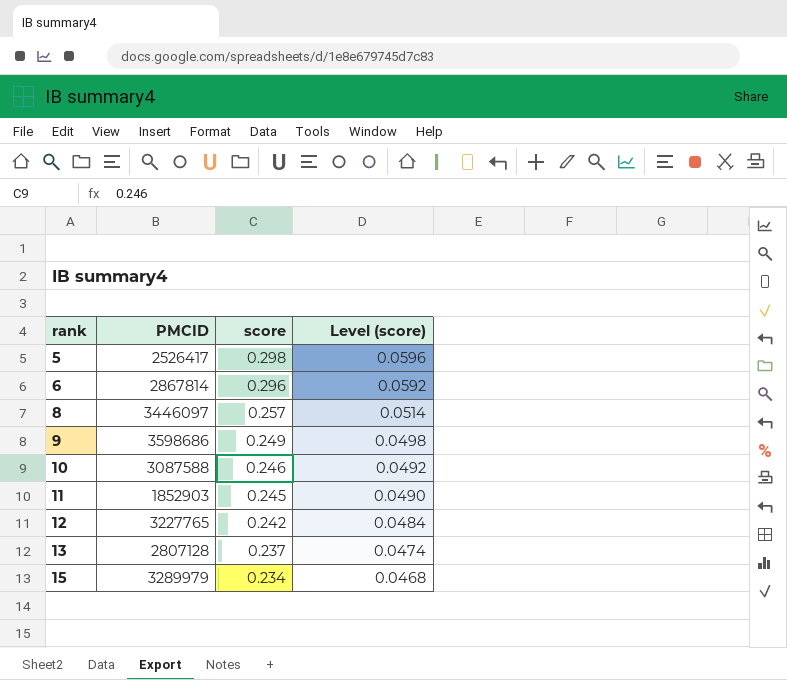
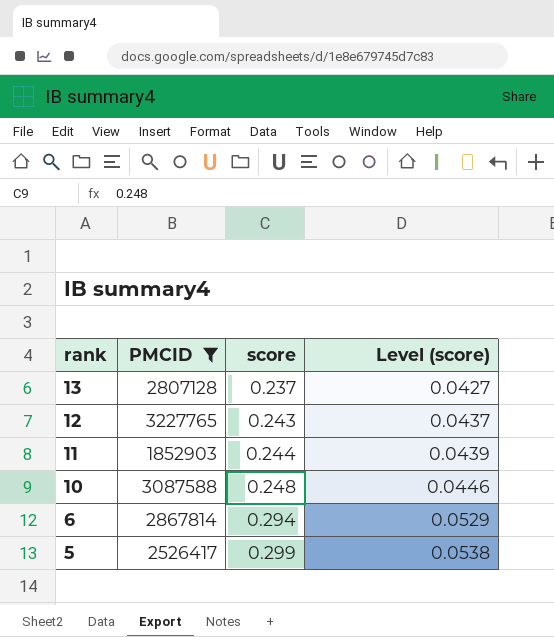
filter: none -> PMCID <= 3227765
row order: rank ascending -> rank descending
column Level (score) | formula: [score] * 0.2 -> [score] * 0.18
12 | score: 0.242 -> 0.243
11 | score: 0.245 -> 0.244
10 | score: 0.246 -> 0.248
6 | score: 0.296 -> 0.294
5 | score: 0.298 -> 0.299

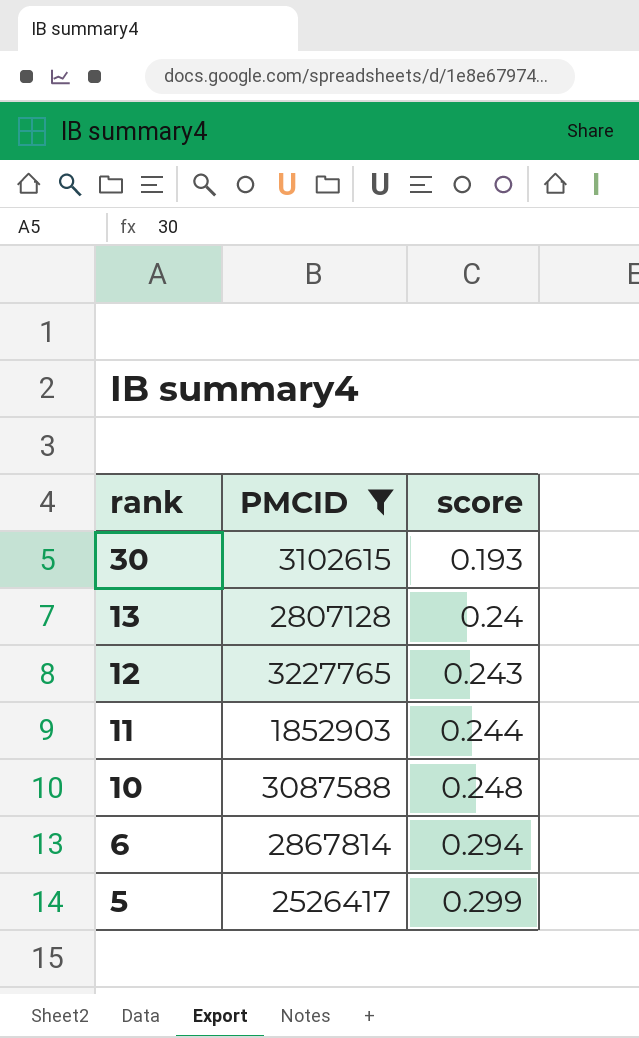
column Level (score) | formula: [score] * 0.18 -> none
row 30: none -> 3102615 | 0.193
13 | score: 0.237 -> 0.24

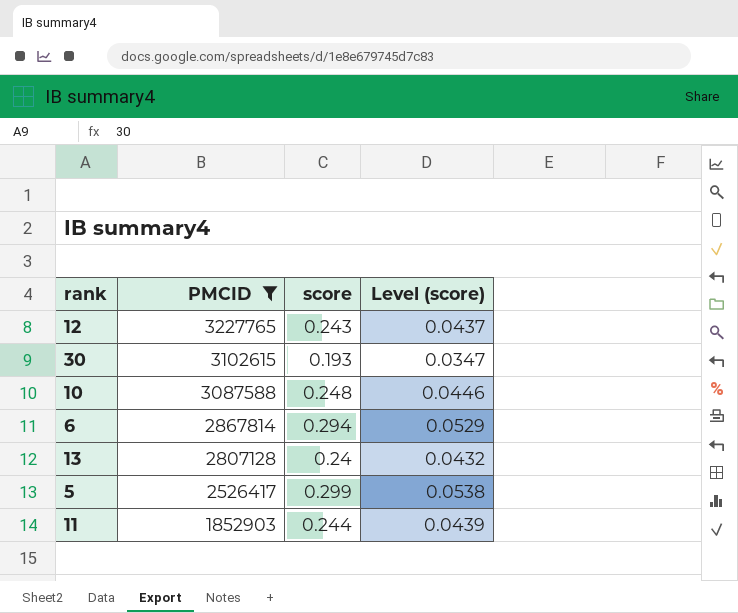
row order: rank descending -> PMCID descending
column Level (score) | formula: none -> [score] * 0.18

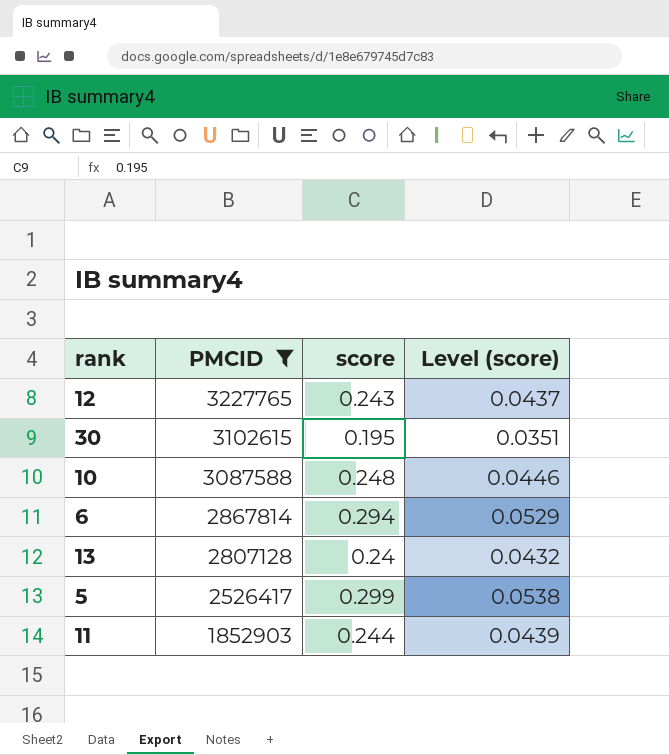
30 | score: 0.193 -> 0.195
30 | Level (score): 0.0347 -> 0.0351

